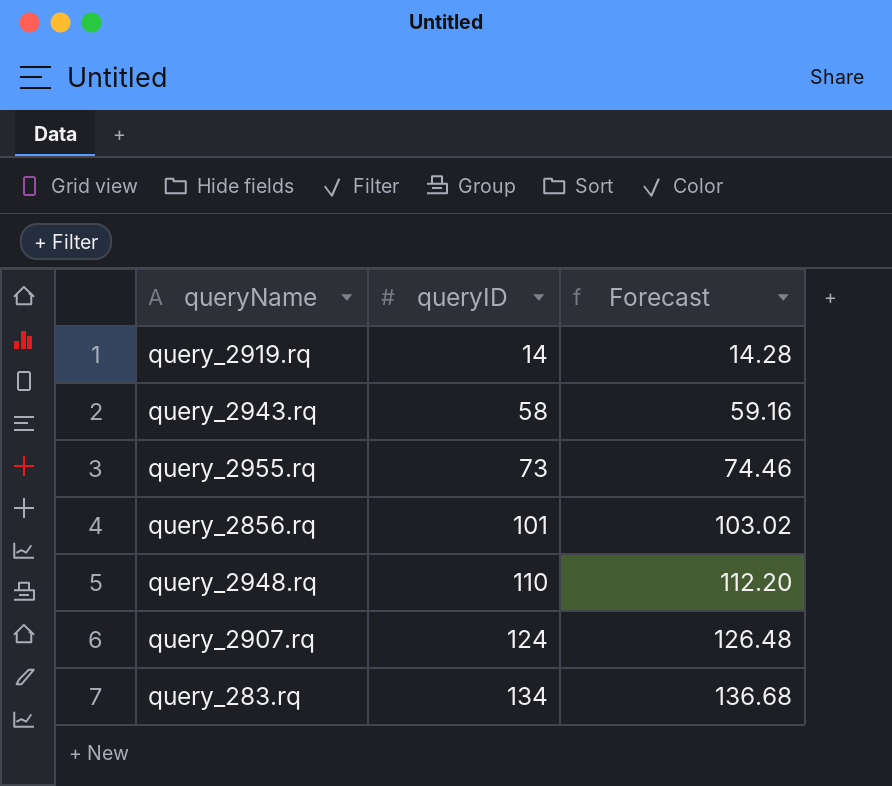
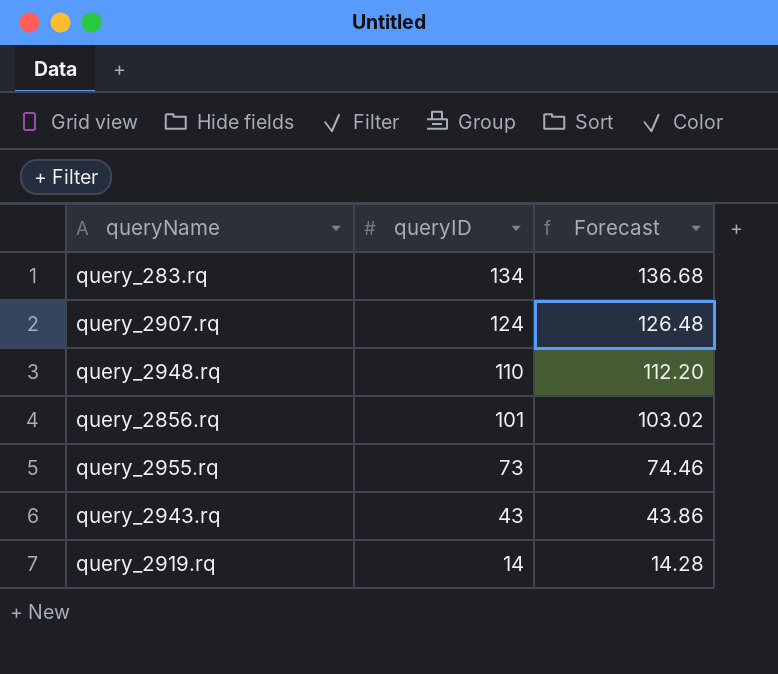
row order: queryID ascending -> queryID descending
query_2943.rq | queryID: 58 -> 43
query_2943.rq | Forecast: 59.16 -> 43.86

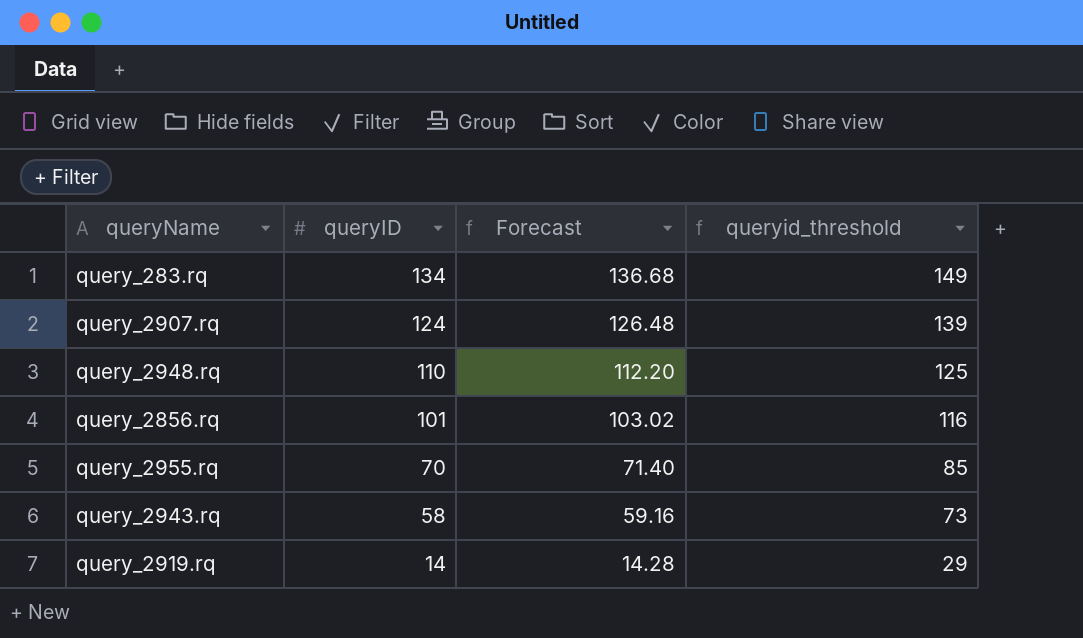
column queryid_threshold | formula: none -> [queryID] + 15
query_2955.rq | queryID: 73 -> 70
query_2955.rq | Forecast: 74.46 -> 71.40
query_2943.rq | queryID: 43 -> 58
query_2943.rq | Forecast: 43.86 -> 59.16

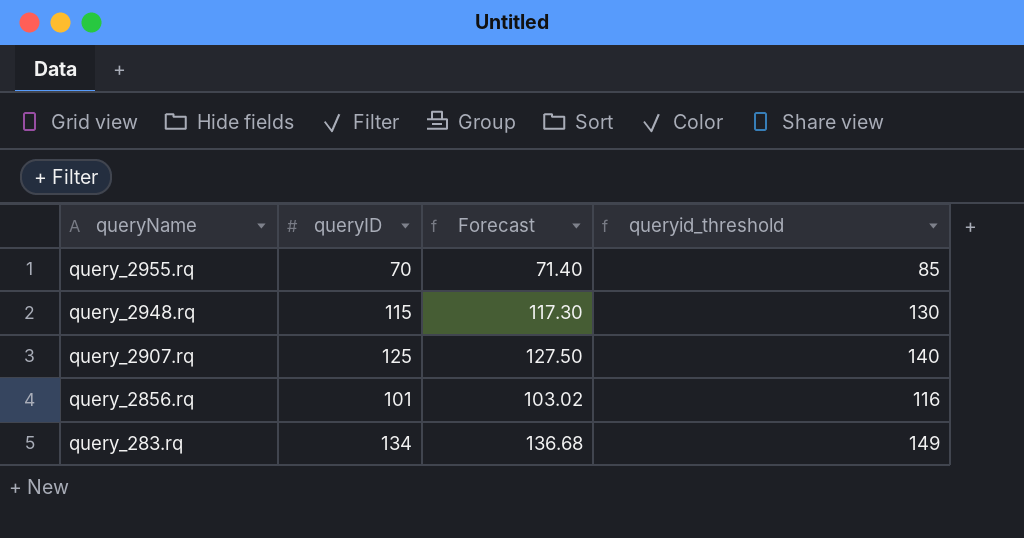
row order: queryID descending -> queryName descending
row query_2943.rq: 58 | 59.16 | 73 -> none
row query_2919.rq: 14 | 14.28 | 29 -> none
query_2948.rq | queryID: 110 -> 115
query_2948.rq | Forecast: 112.20 -> 117.30
query_2948.rq | queryid_threshold: 125 -> 130
query_2907.rq | queryID: 124 -> 125
query_2907.rq | Forecast: 126.48 -> 127.50
query_2907.rq | queryid_threshold: 139 -> 140

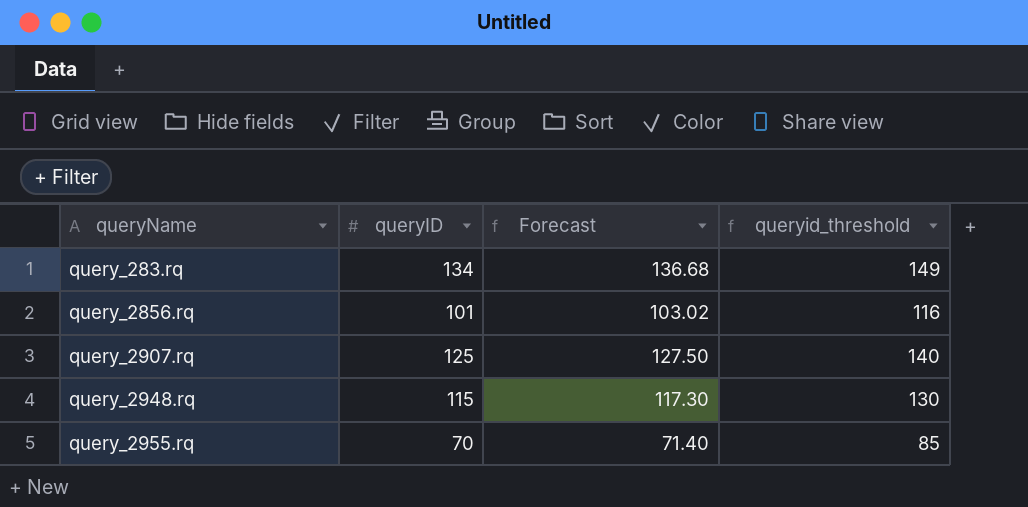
row order: queryName descending -> queryName ascending

